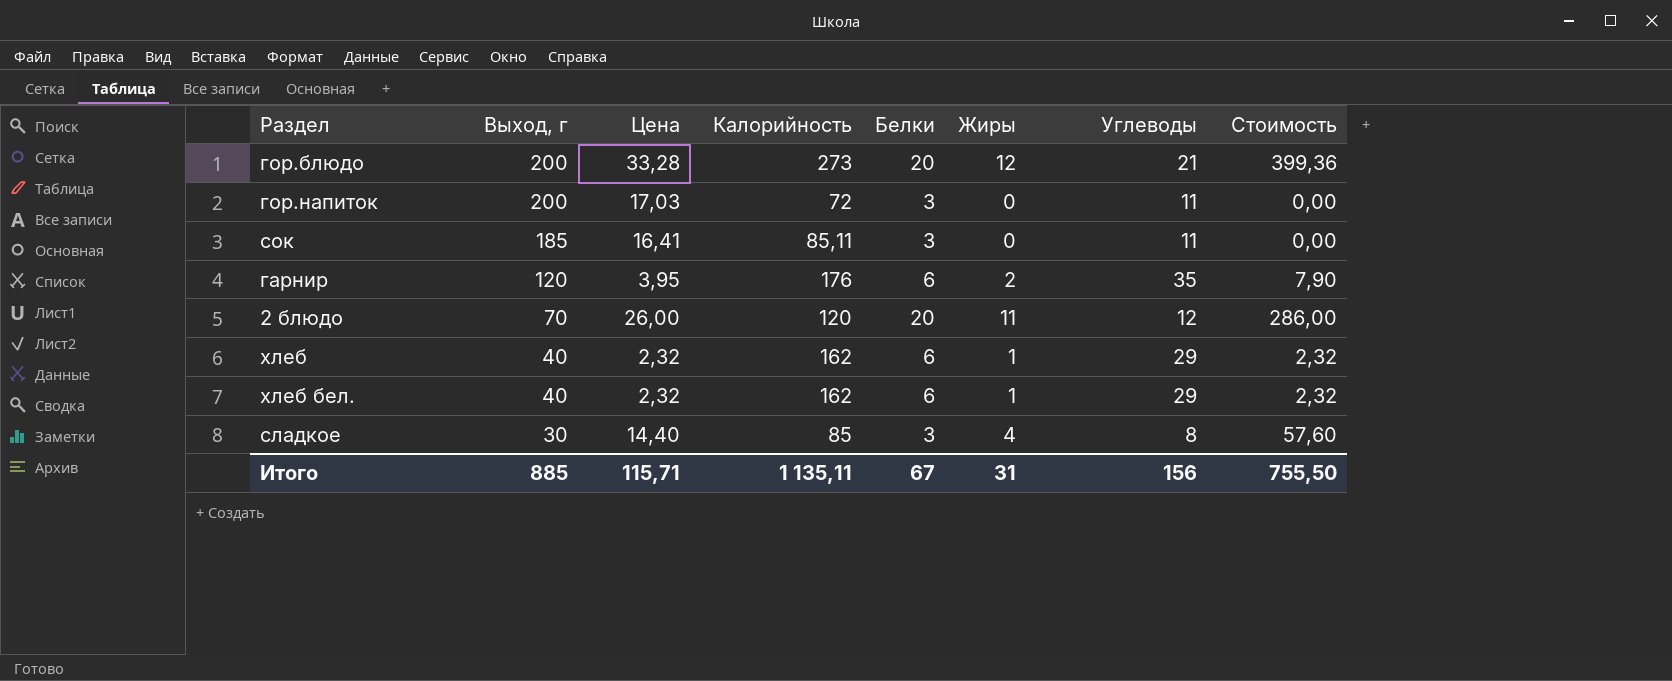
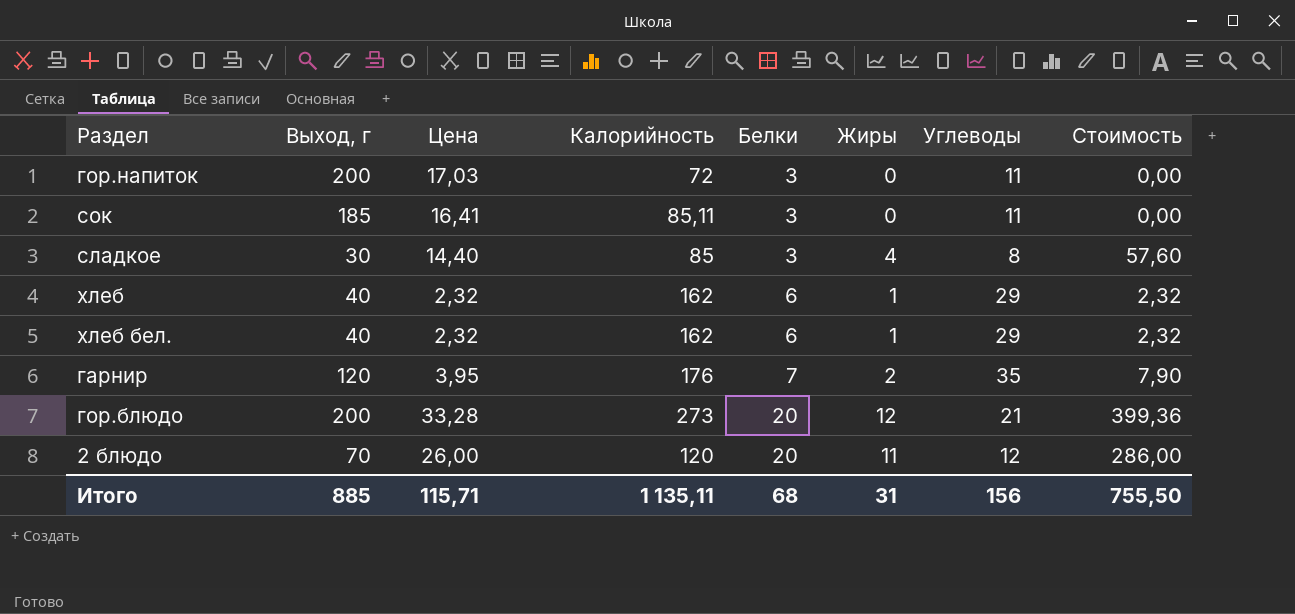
row order: Выход, г descending -> Белки ascending
гарнир | Белки: 6 -> 7
Итого | Белки: 67 -> 68

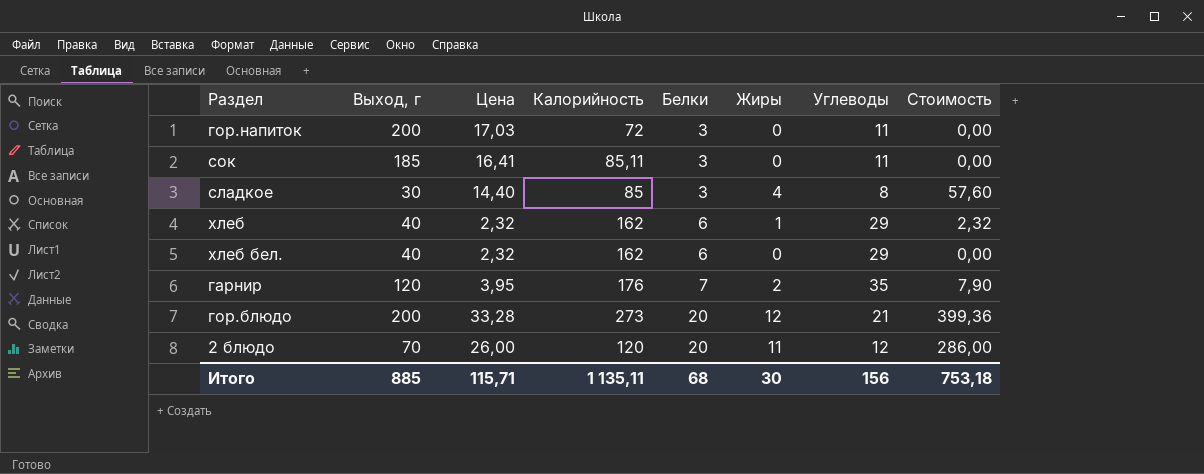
хлеб бел. | Жиры: 1 -> 0
хлеб бел. | Стоимость: 2,32 -> 0,00
Итого | Жиры: 31 -> 30
Итого | Стоимость: 755,50 -> 753,18

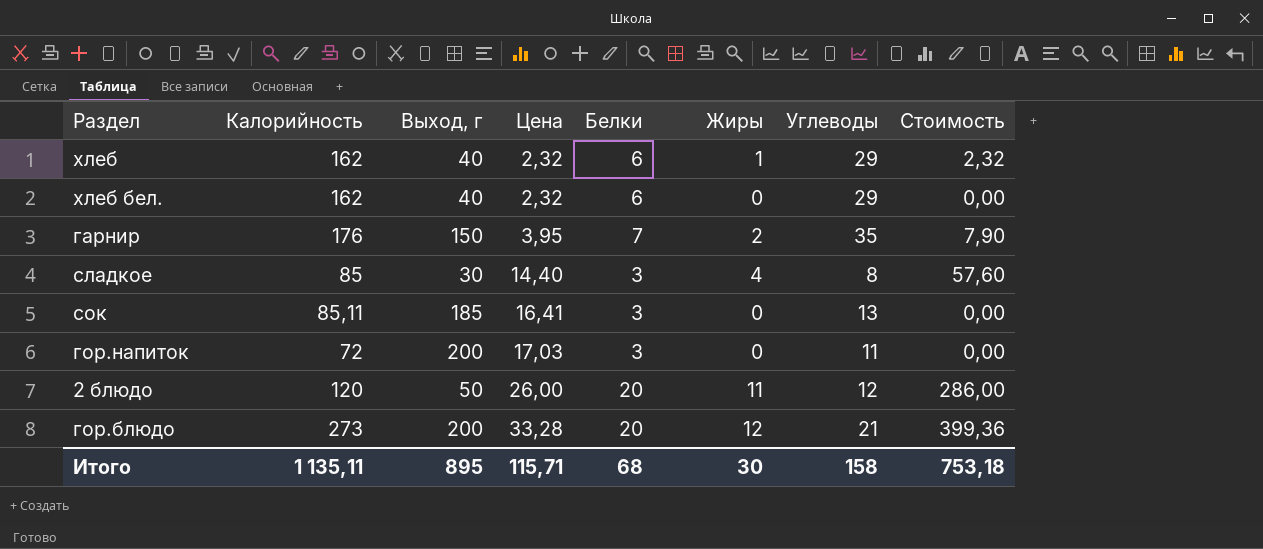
row order: Белки ascending -> Цена ascending
column Калорийность | position: 4 -> 2
гарнир | Выход, г: 120 -> 150
сок | Углеводы: 11 -> 13
2 блюдо | Выход, г: 70 -> 50
Итого | Выход, г: 885 -> 895
Итого | Углеводы: 156 -> 158

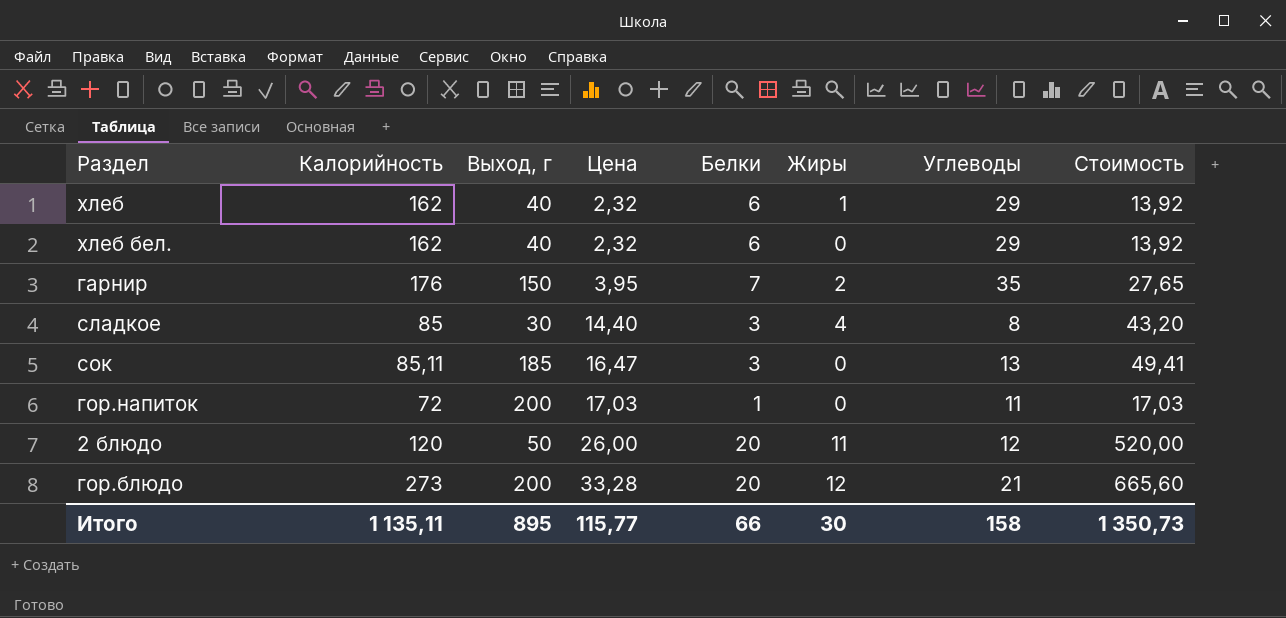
column Стоимость | formula: [Цена] * [Жиры] -> [Цена] * [Белки]
сок | Цена: 16,41 -> 16,47
гор.напиток | Белки: 3 -> 1
Итого | Цена: 115,71 -> 115,77
Итого | Белки: 68 -> 66
Итого | Стоимость: 753,18 -> 1 350,73

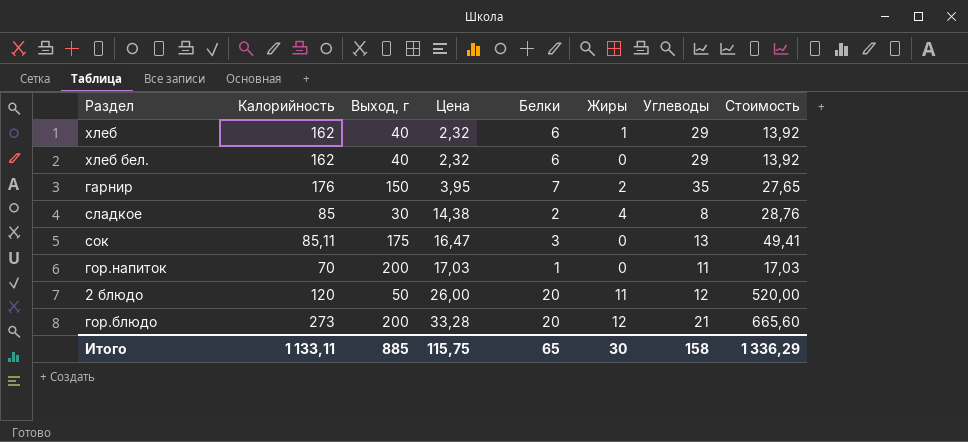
сладкое | Цена: 14,40 -> 14,38
сладкое | Белки: 3 -> 2
сладкое | Стоимость: 43,20 -> 28,76
сок | Выход, г: 185 -> 175
гор.напиток | Калорийность: 72 -> 70
Итого | Калорийность: 1 135,11 -> 1 133,11
Итого | Выход, г: 895 -> 885
Итого | Цена: 115,77 -> 115,75
Итого | Белки: 66 -> 65
Итого | Стоимость: 1 350,73 -> 1 336,29

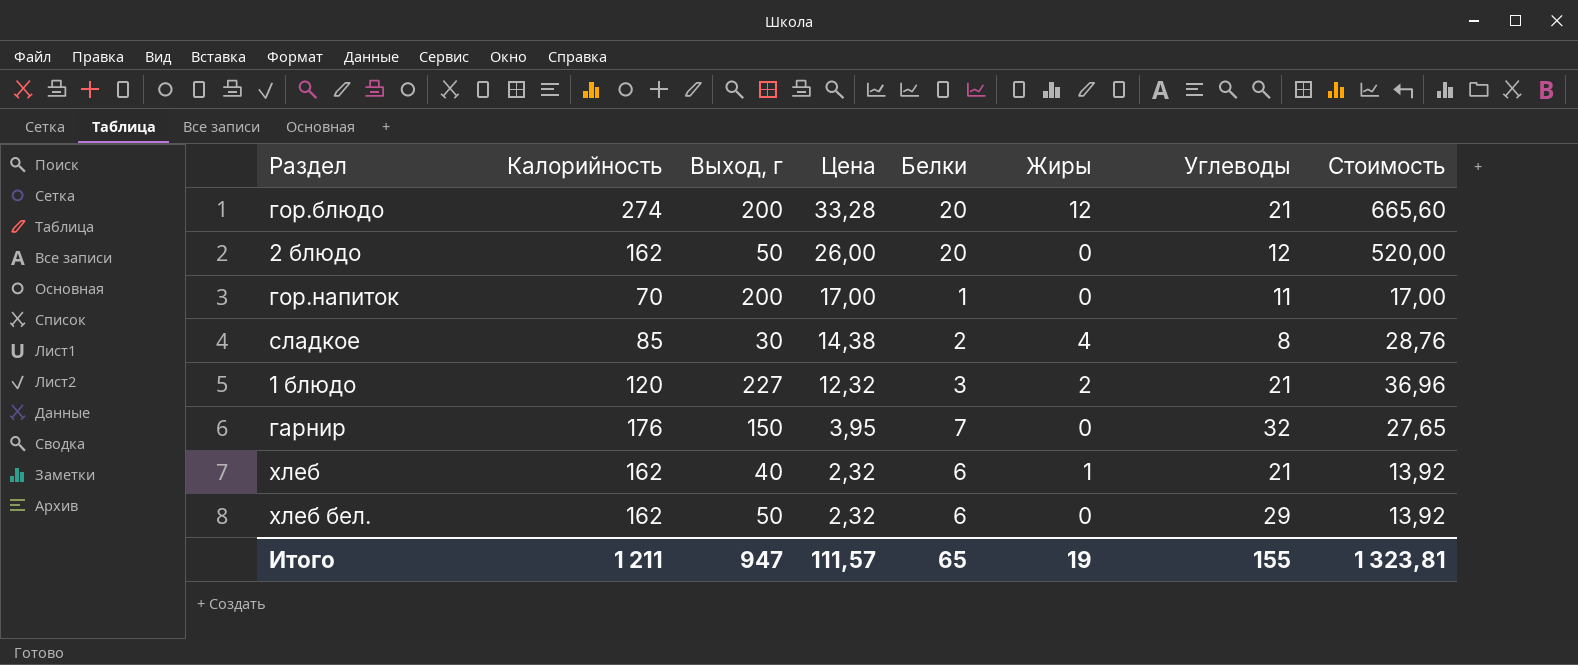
row order: Цена ascending -> Цена descending
row сок: 85,11 | 175 | 16,47 | 3 | 0 | 13 | 49,41 -> none
гор.блюдо | Калорийность: 273 -> 274
2 блюдо | Калорийность: 120 -> 162
2 блюдо | Жиры: 11 -> 0
гор.напиток | Цена: 17,03 -> 17,00
гор.напиток | Стоимость: 17,03 -> 17,00
row 1 блюдо: none -> 120 | 227 | 12,32 | 3 | 2 | 21 | 36,96
гарнир | Жиры: 2 -> 0
гарнир | Углеводы: 35 -> 32
хлеб | Углеводы: 29 -> 21
хлеб бел. | Выход, г: 40 -> 50
Итого | Калорийность: 1 133,11 -> 1 211
Итого | Выход, г: 885 -> 947
Итого | Цена: 115,75 -> 111,57
Итого | Жиры: 30 -> 19
Итого | Углеводы: 158 -> 155
Итого | Стоимость: 1 336,29 -> 1 323,81

